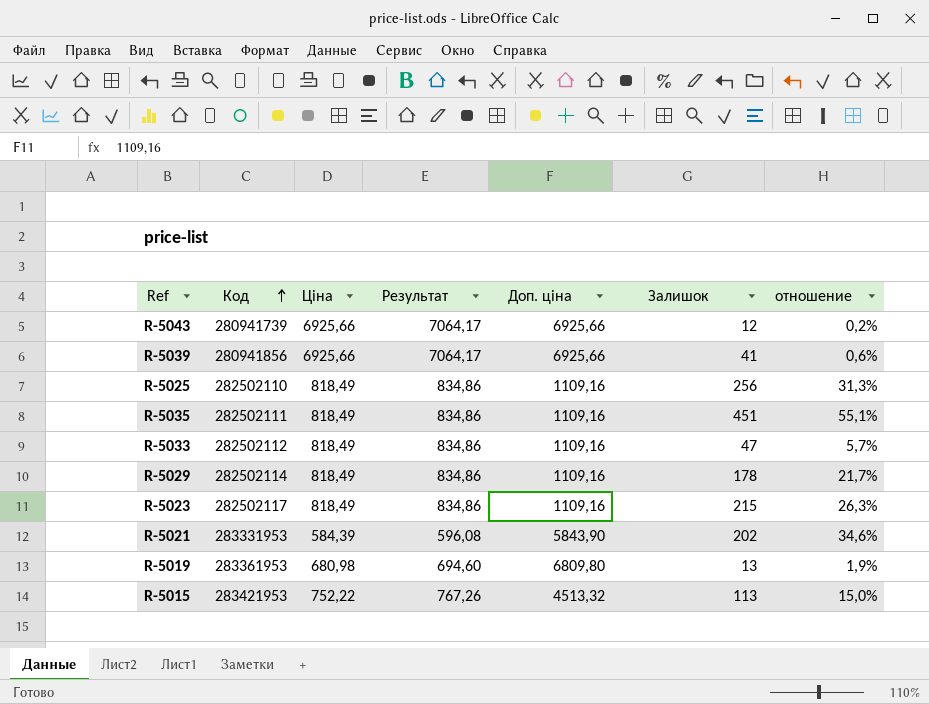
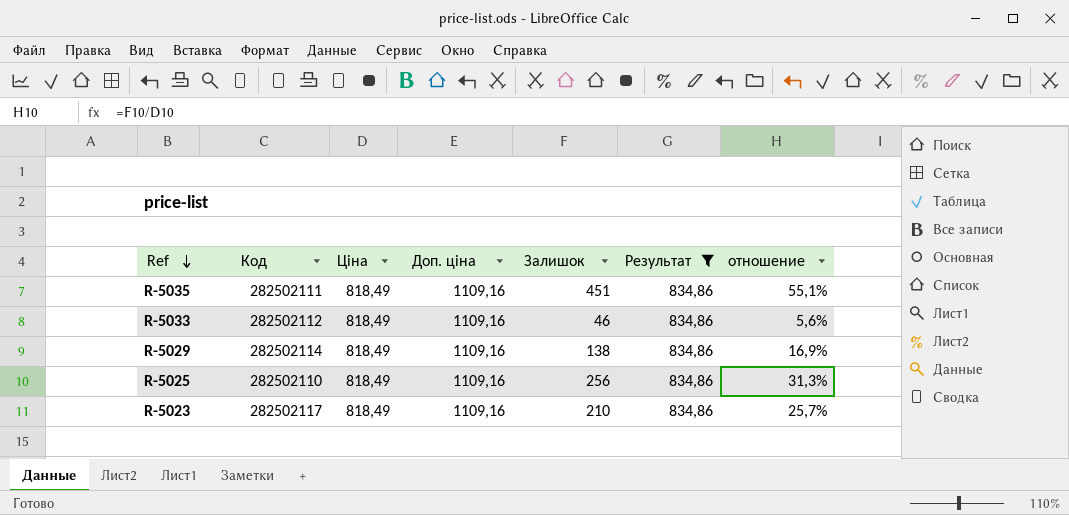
filter: none -> Результат = 834,86
row order: Код ascending -> Ref descending
column Результат | position: 4 -> 6
R-5033 | Залишок: 47 -> 46
R-5033 | отношение: 5,7% -> 5,6%
R-5029 | Залишок: 178 -> 138
R-5029 | отношение: 21,7% -> 16,9%
R-5023 | Залишок: 215 -> 210
R-5023 | отношение: 26,3% -> 25,7%

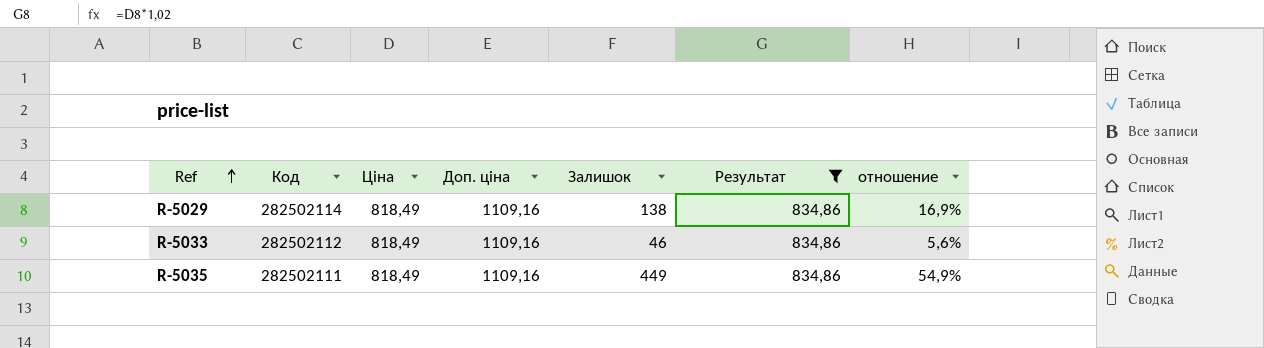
row order: Ref descending -> Ref ascending
row R-5025: 282502110 | 818,49 | 1109,16 | 256 | 834,86 | 31,3% -> none
row R-5023: 282502117 | 818,49 | 1109,16 | 210 | 834,86 | 25,7% -> none
R-5035 | Залишок: 451 -> 449
R-5035 | отношение: 55,1% -> 54,9%

